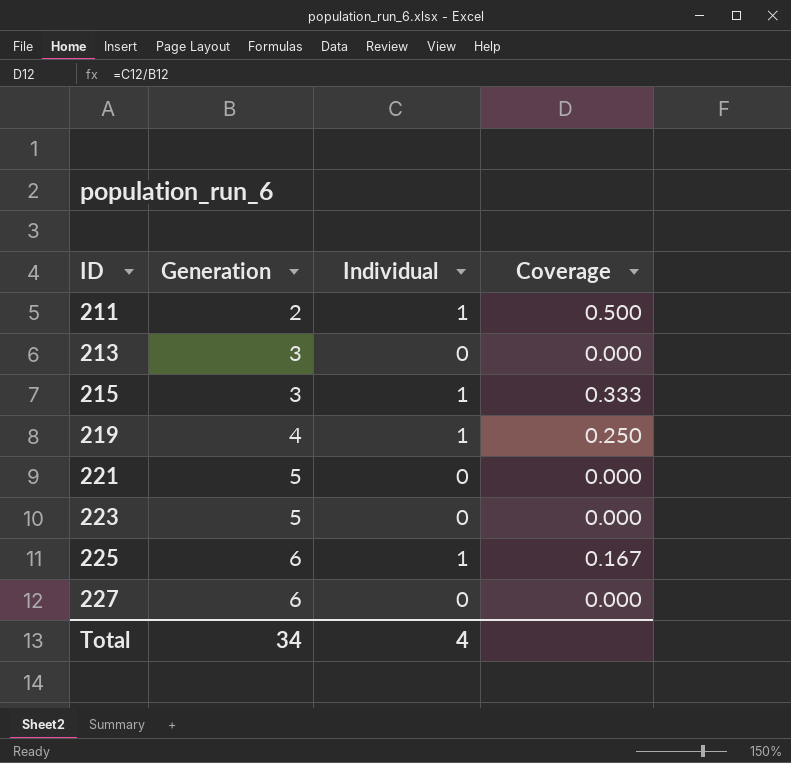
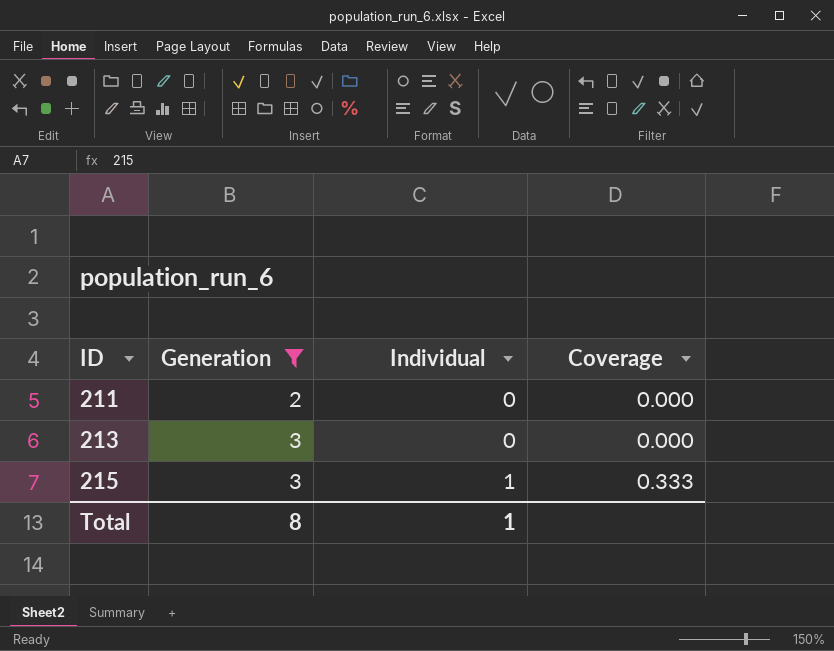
filter: none -> Generation <= 3
211 | Individual: 1 -> 0
211 | Coverage: 0.500 -> 0.000
Total | Generation: 34 -> 8
Total | Individual: 4 -> 1

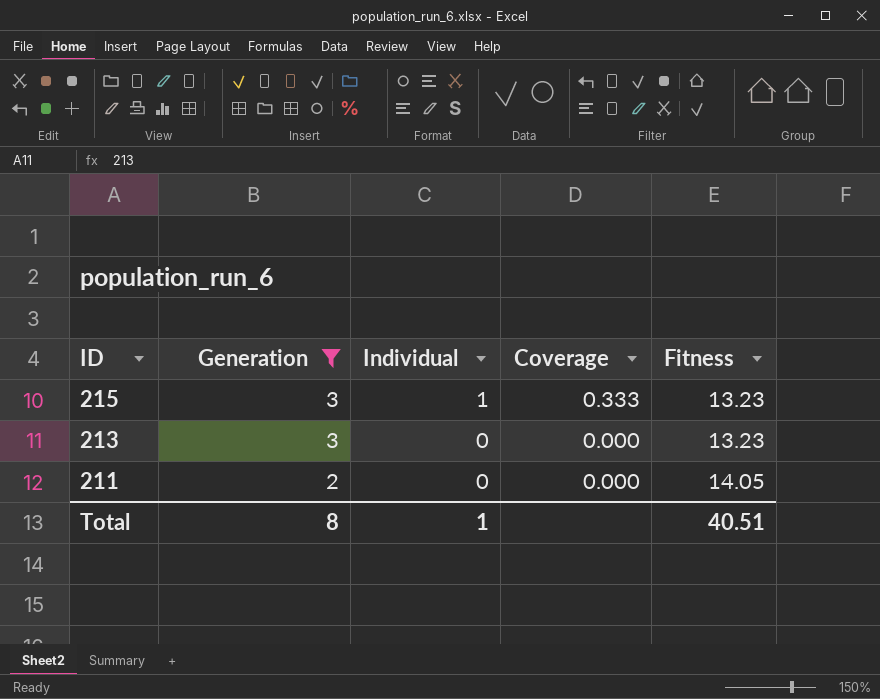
row order: ID ascending -> ID descending
column Fitness | position: none -> 5

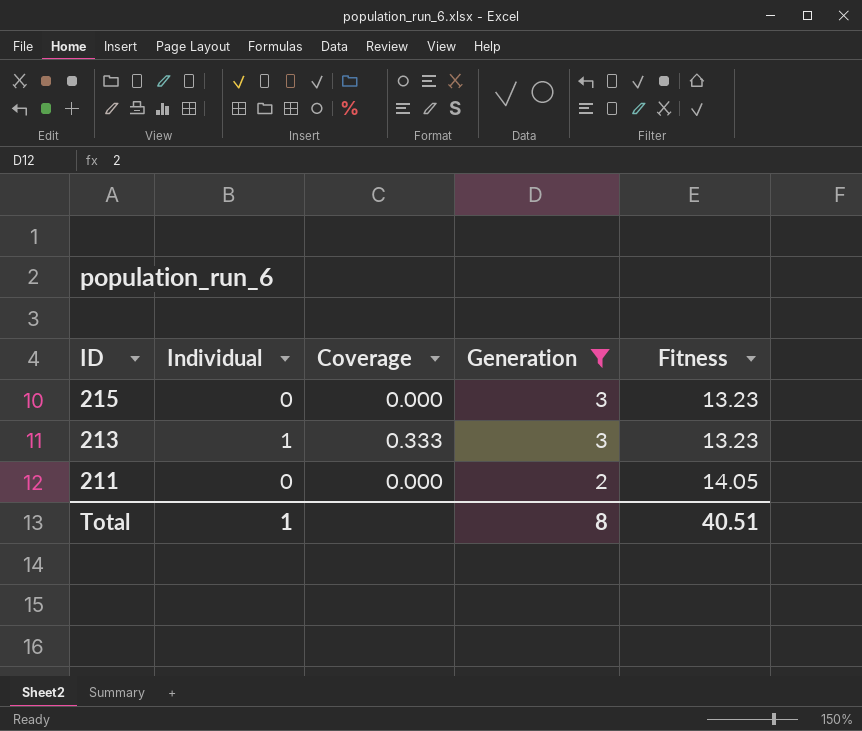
column Generation | position: 2 -> 4
215 | Individual: 1 -> 0
215 | Coverage: 0.333 -> 0.000
213 | Individual: 0 -> 1
213 | Coverage: 0.000 -> 0.333

